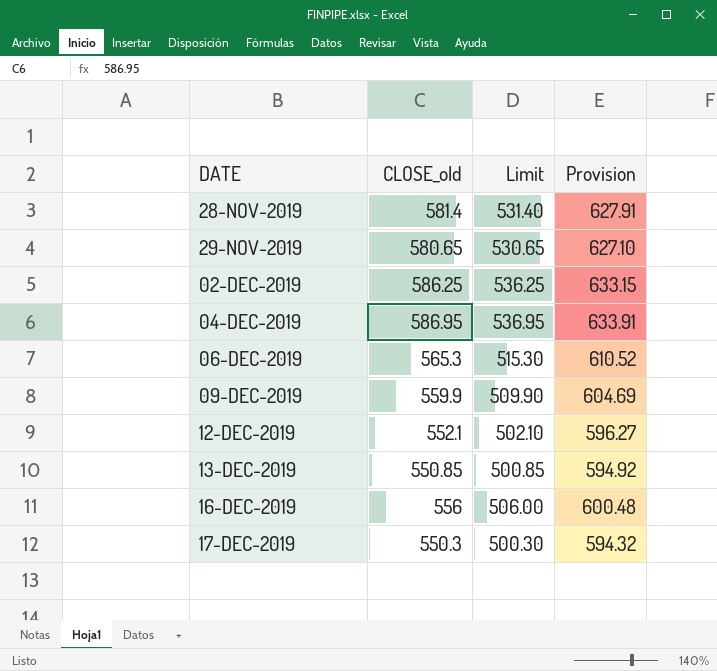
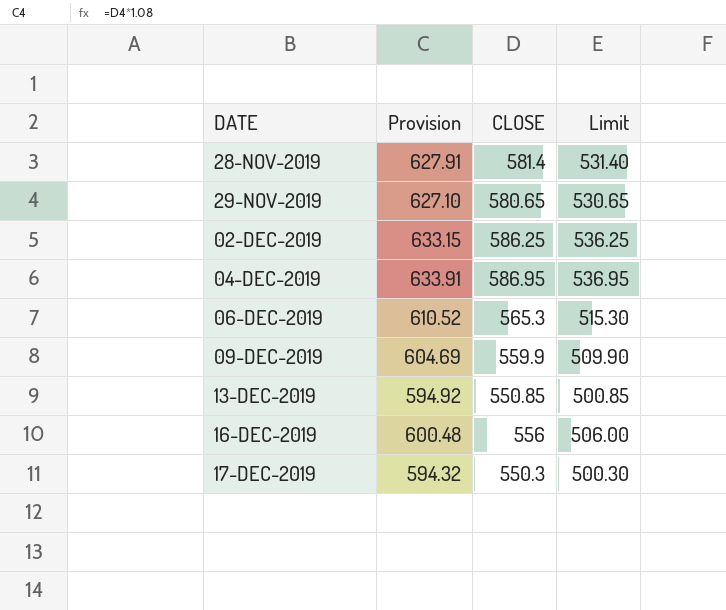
column Provision | position: 4 -> 2
column name: CLOSE_old -> CLOSE
row 12-DEC-2019: 552.1 | 502.10 | 596.27 -> none

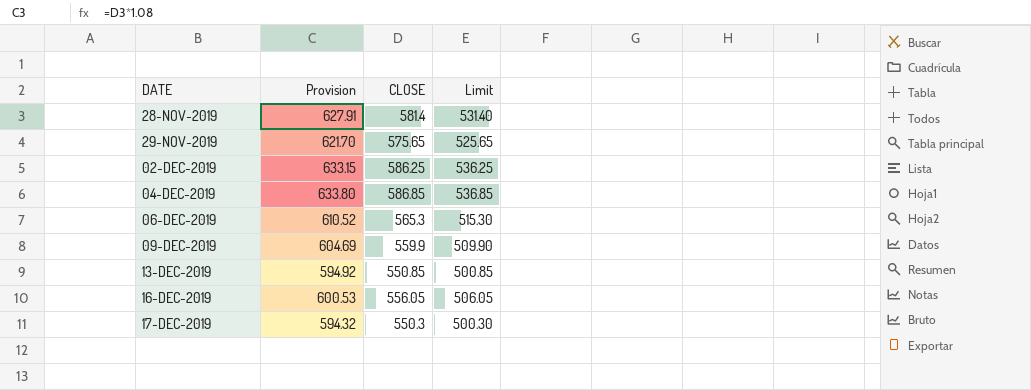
29-NOV-2019 | Provision: 627.10 -> 621.70
29-NOV-2019 | CLOSE: 580.65 -> 575.65
29-NOV-2019 | Limit: 530.65 -> 525.65
04-DEC-2019 | Provision: 633.91 -> 633.80
04-DEC-2019 | CLOSE: 586.95 -> 586.85
04-DEC-2019 | Limit: 536.95 -> 536.85
16-DEC-2019 | Provision: 600.48 -> 600.53
16-DEC-2019 | CLOSE: 556 -> 556.05
16-DEC-2019 | Limit: 506.00 -> 506.05

